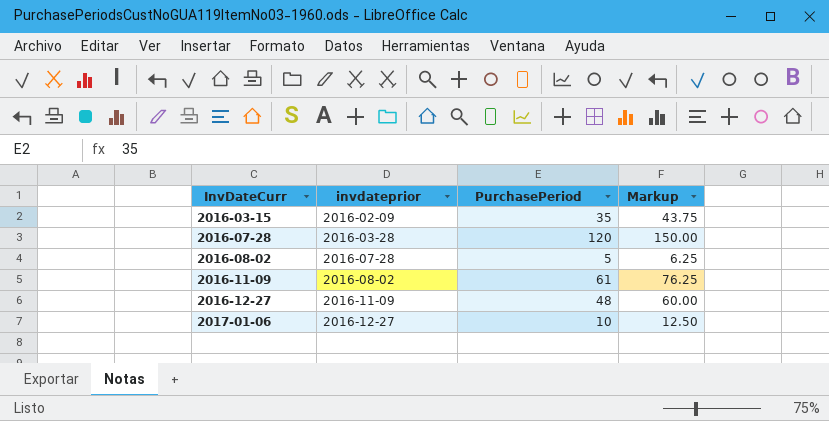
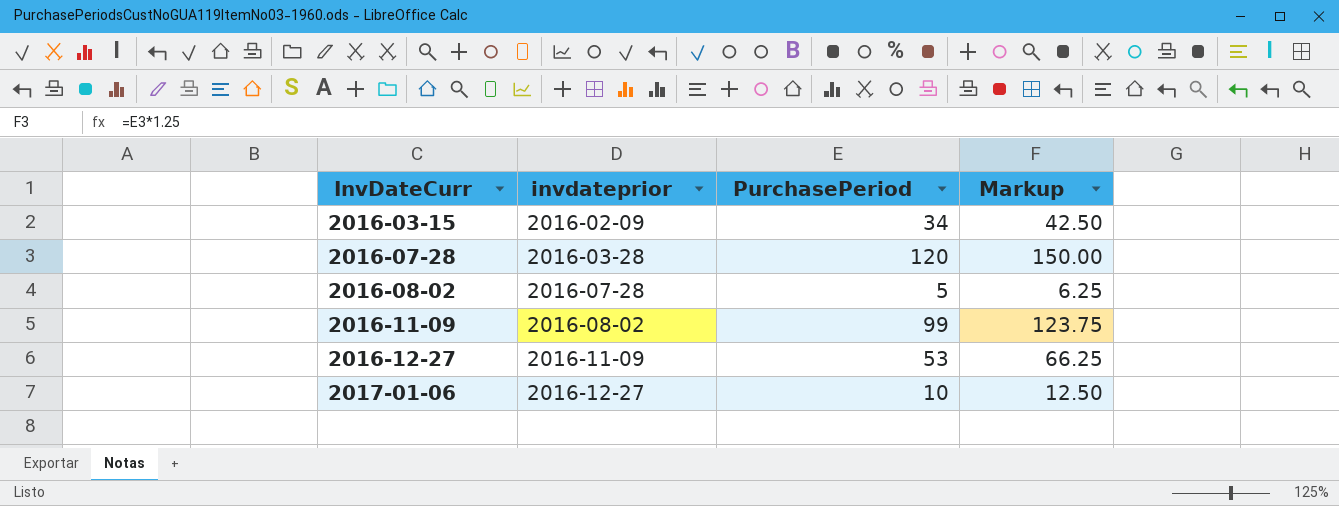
2016-03-15 | PurchasePeriod: 35 -> 34
2016-03-15 | Markup: 43.75 -> 42.50
2016-11-09 | PurchasePeriod: 61 -> 99
2016-11-09 | Markup: 76.25 -> 123.75
2016-12-27 | PurchasePeriod: 48 -> 53
2016-12-27 | Markup: 60.00 -> 66.25

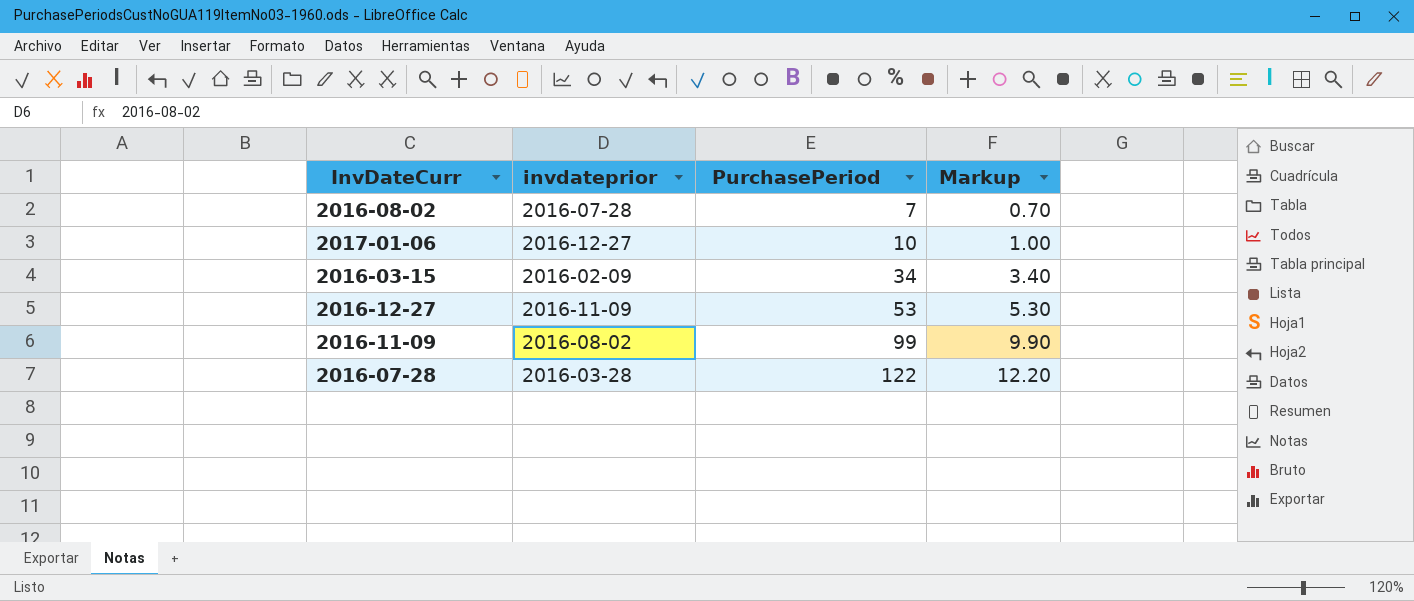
row order: InvDateCurr ascending -> PurchasePeriod ascending
column Markup | formula: [PurchasePeriod] * 1.25 -> [PurchasePeriod] * 0.1
2016-08-02 | PurchasePeriod: 5 -> 7
2016-07-28 | PurchasePeriod: 120 -> 122

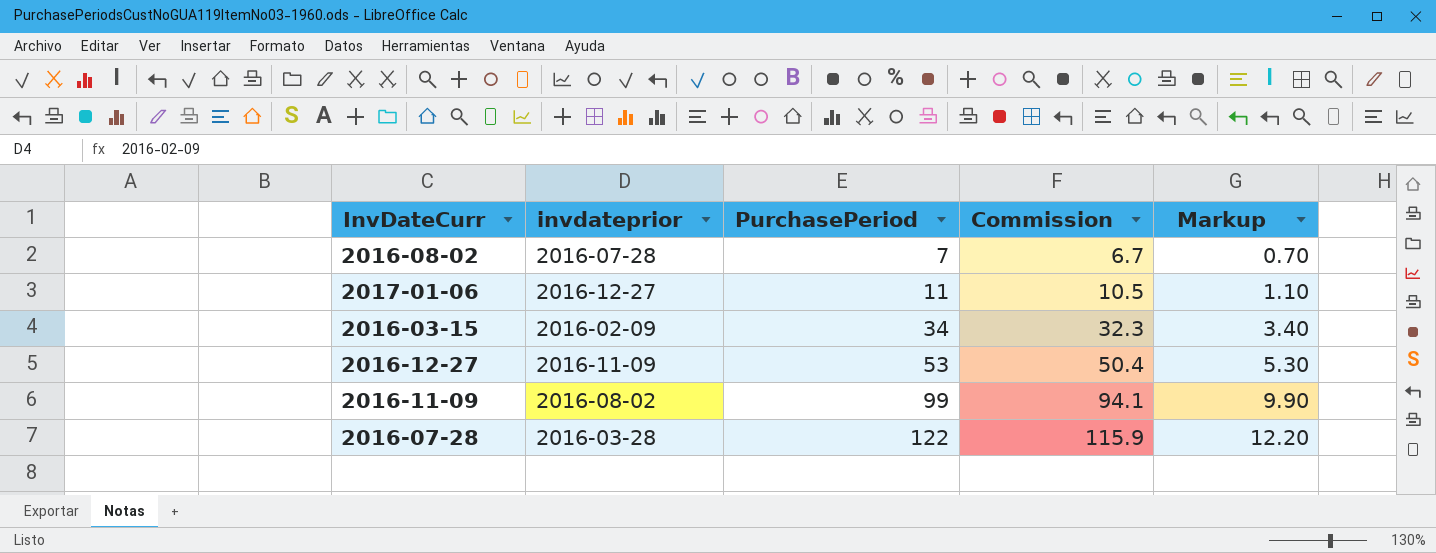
column Commission | formula: none -> [PurchasePeriod] * 0.95
2017-01-06 | PurchasePeriod: 10 -> 11
2017-01-06 | Markup: 1.00 -> 1.10

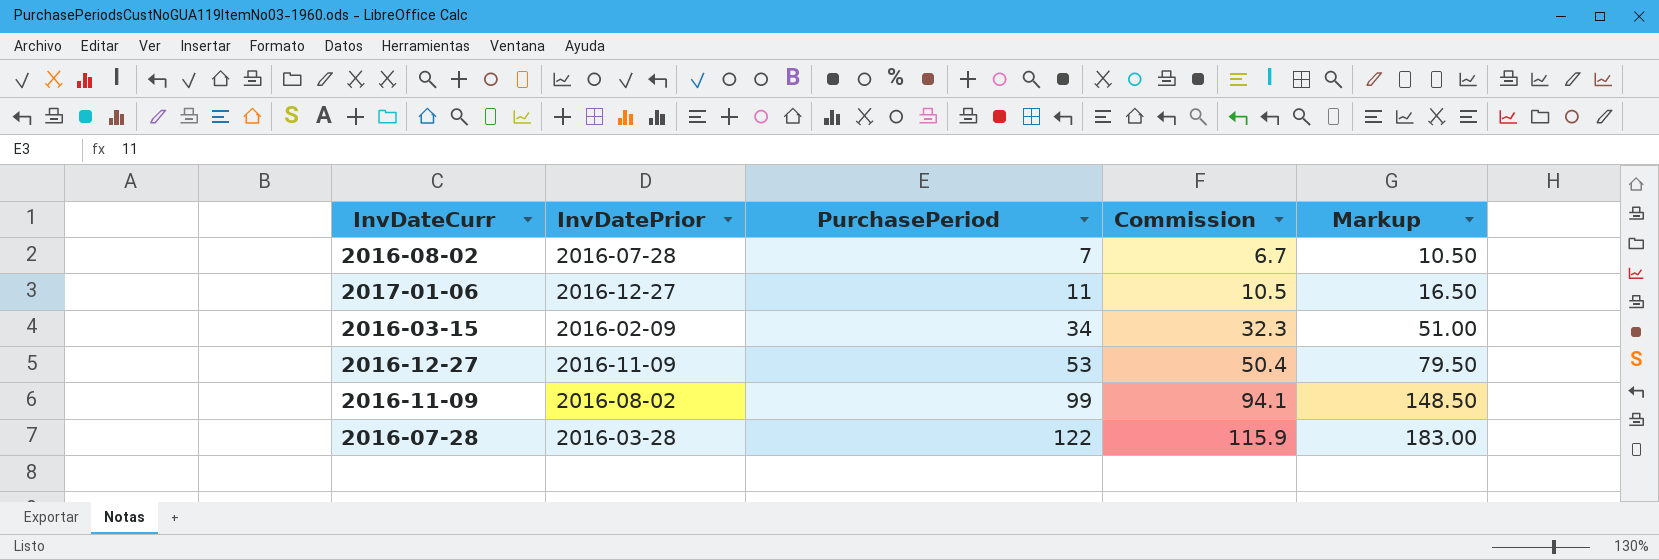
column name: invdateprior -> InvDatePrior
column Markup | formula: [PurchasePeriod] * 0.1 -> [PurchasePeriod] * 1.5

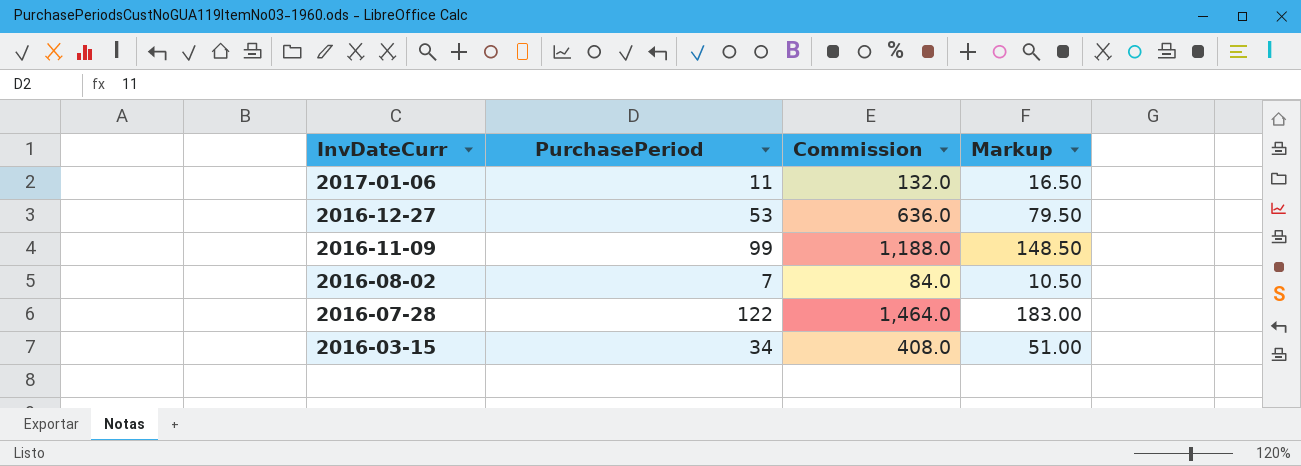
row order: PurchasePeriod ascending -> InvDateCurr descending
column InvDatePrior | position: 2 -> none
column Commission | formula: [PurchasePeriod] * 0.95 -> [PurchasePeriod] * 12

